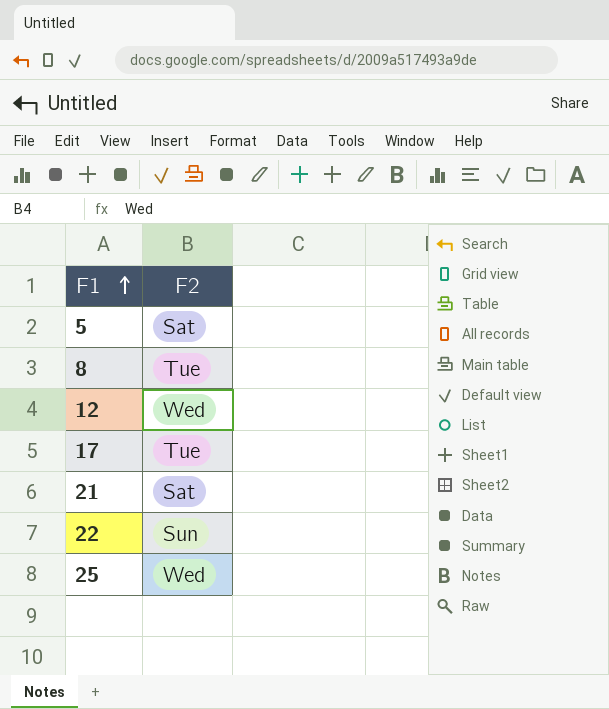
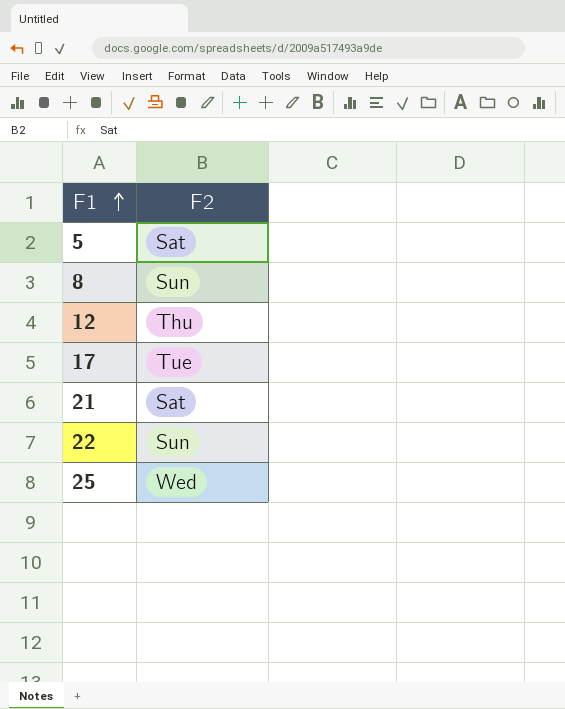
8 | F2: Tue -> Sun
12 | F2: Wed -> Thu

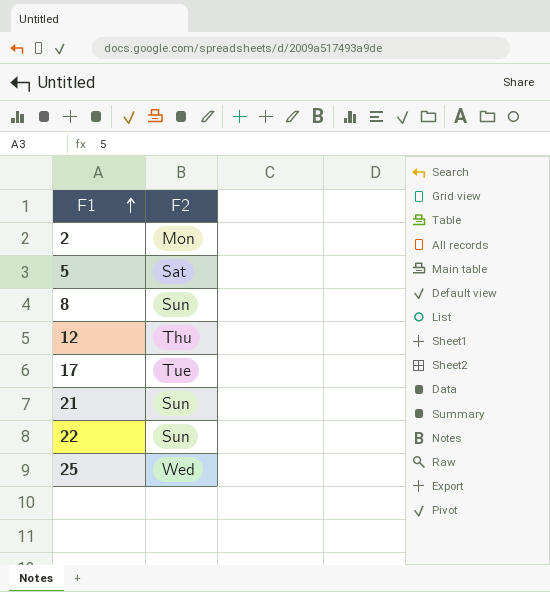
row 2: none -> Mon
21 | F2: Sat -> Sun

